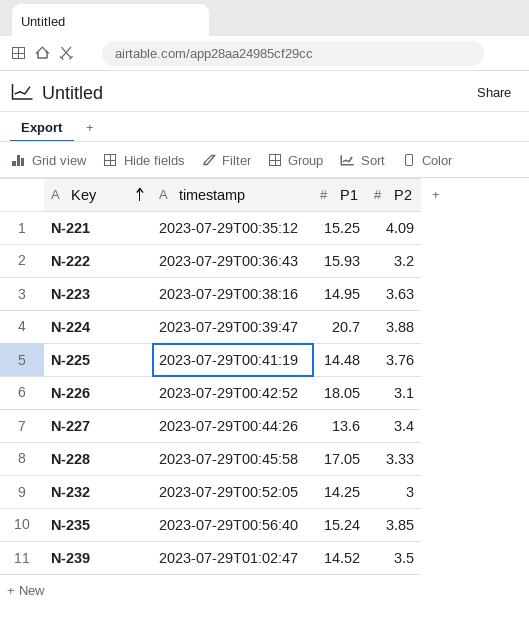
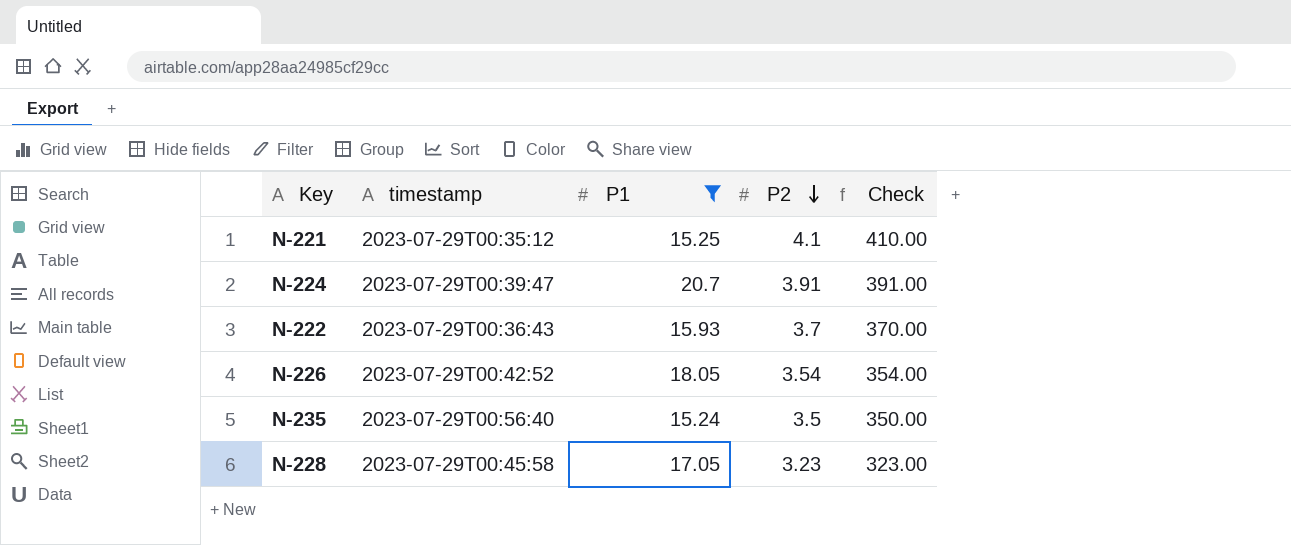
filter: none -> P1 >= 15.24
row order: Key ascending -> P2 descending
column Check | formula: none -> [P2] * 100
N-221 | P2: 4.09 -> 4.1
N-224 | P2: 3.88 -> 3.91
N-222 | P2: 3.2 -> 3.7
N-226 | P2: 3.1 -> 3.54
N-235 | P2: 3.85 -> 3.5
N-228 | P2: 3.33 -> 3.23

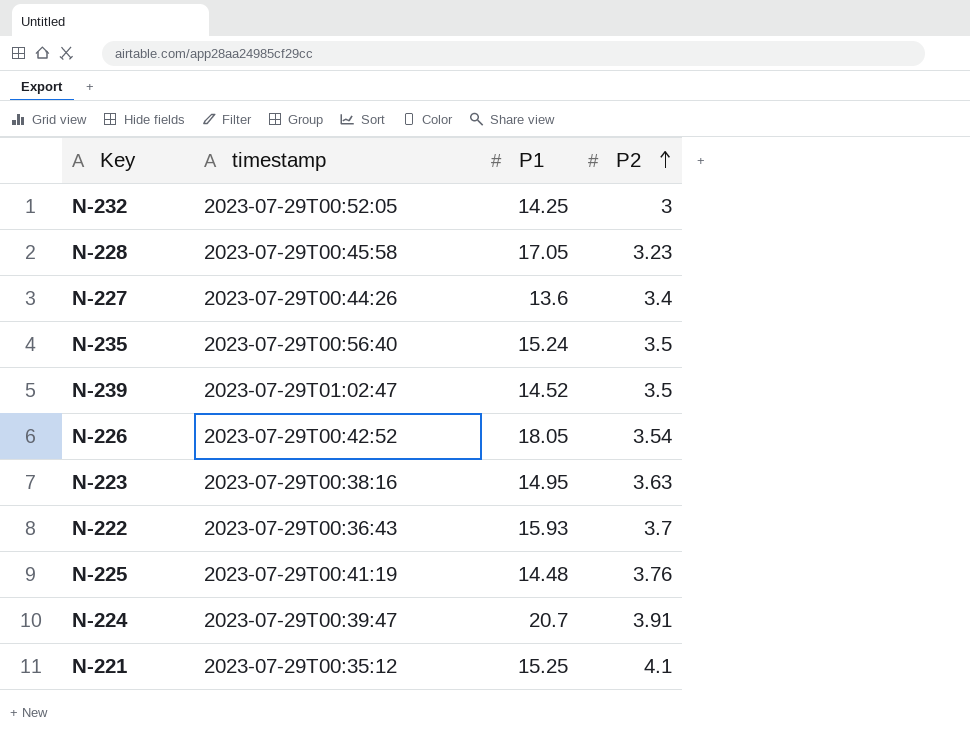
filter: P1 >= 15.24 -> none
row order: P2 descending -> P2 ascending
column Check | formula: [P2] * 100 -> none

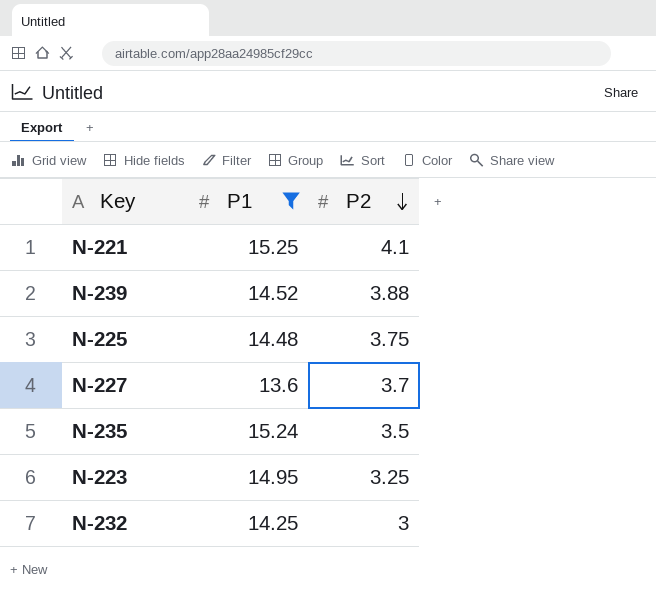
filter: none -> P1 <= 15.25
row order: P2 ascending -> P2 descending
column timestamp | position: 2 -> none
N-239 | P2: 3.5 -> 3.88
N-225 | P2: 3.76 -> 3.75
N-227 | P2: 3.4 -> 3.7
N-223 | P2: 3.63 -> 3.25

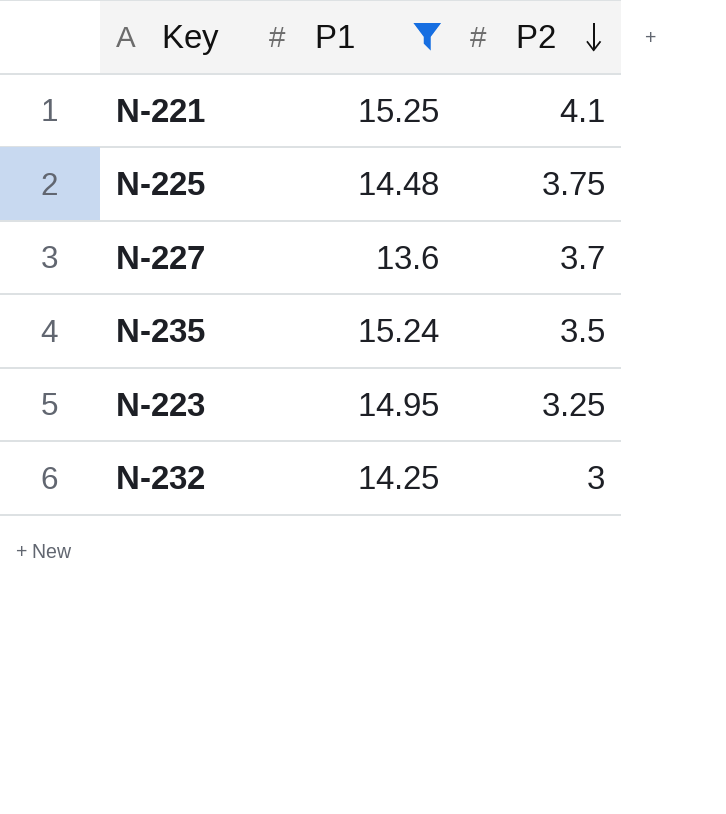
row N-239: 14.52 | 3.88 -> none

